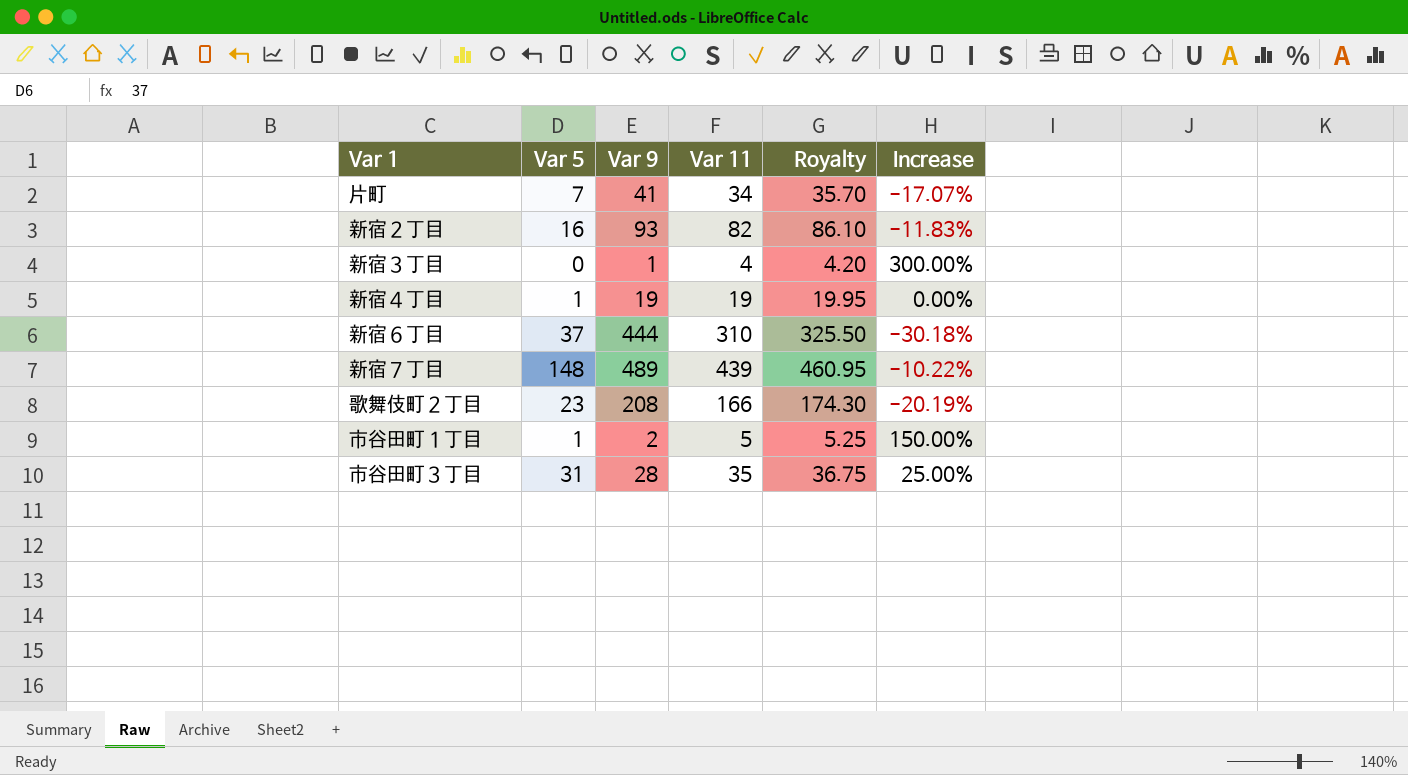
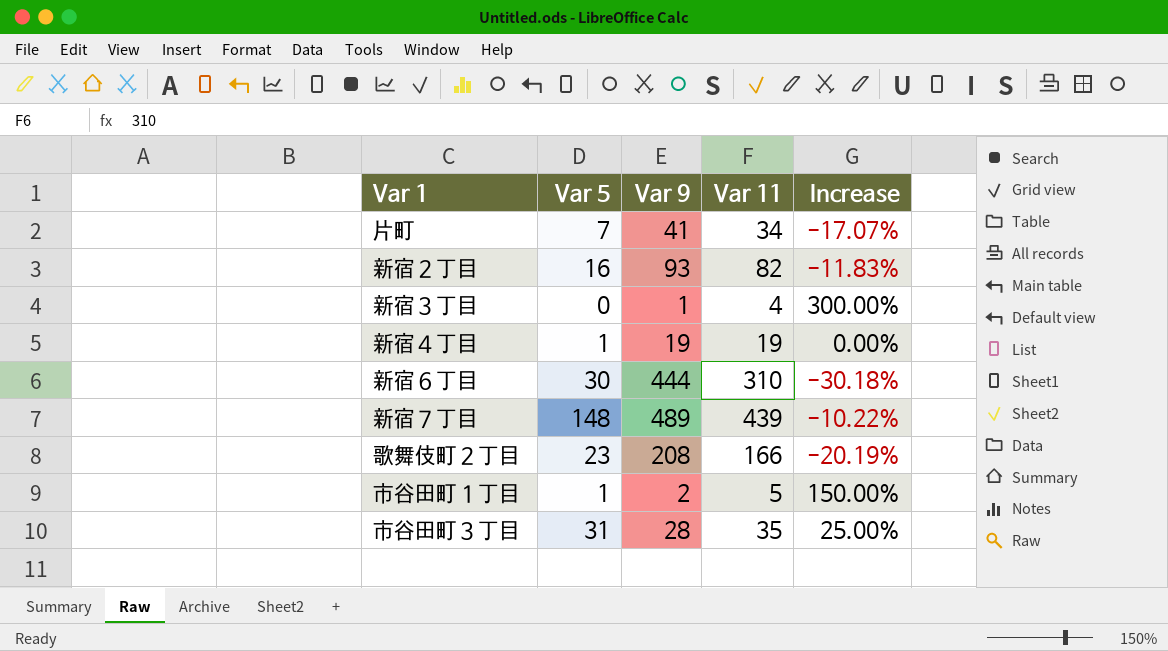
column Royalty | formula: [Var 11] * 1.05 -> none
新宿６丁目 | Var 5: 37 -> 30

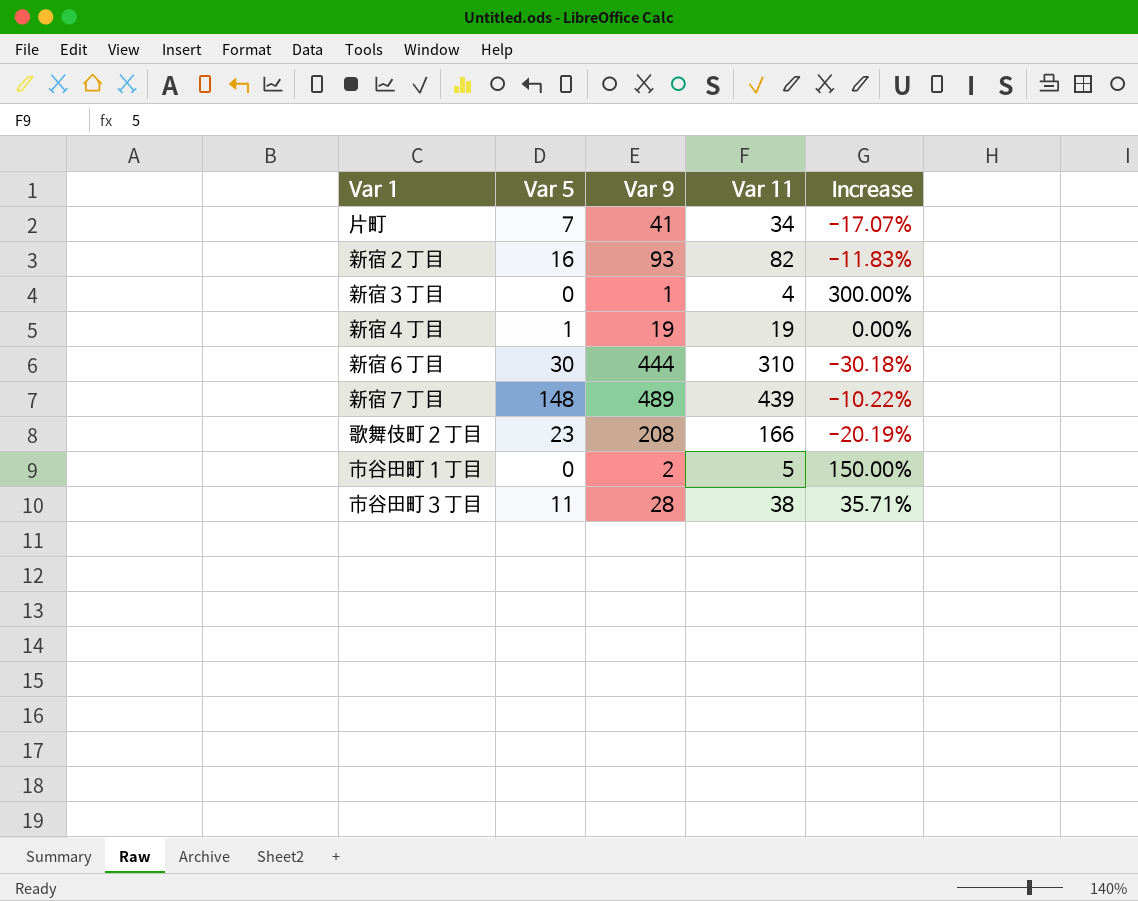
市谷田町１丁目 | Var 5: 1 -> 0
市谷田町３丁目 | Var 5: 31 -> 11
市谷田町３丁目 | Var 11: 35 -> 38
市谷田町３丁目 | Increase: 25.00% -> 35.71%

